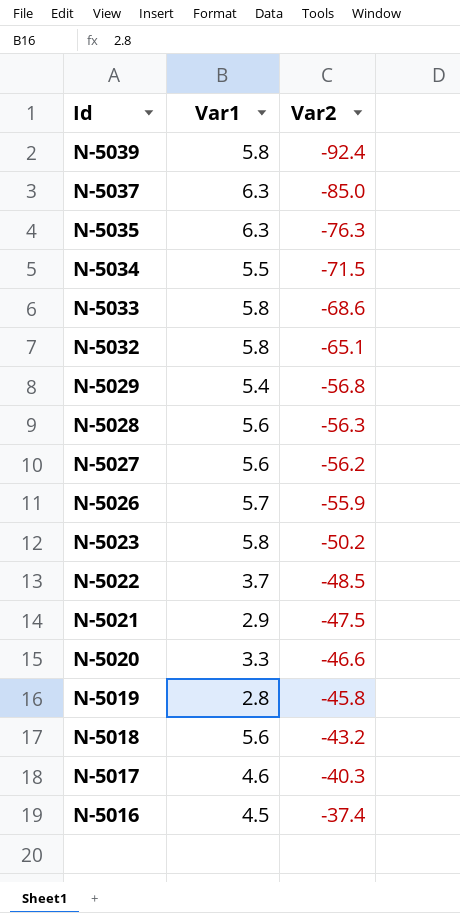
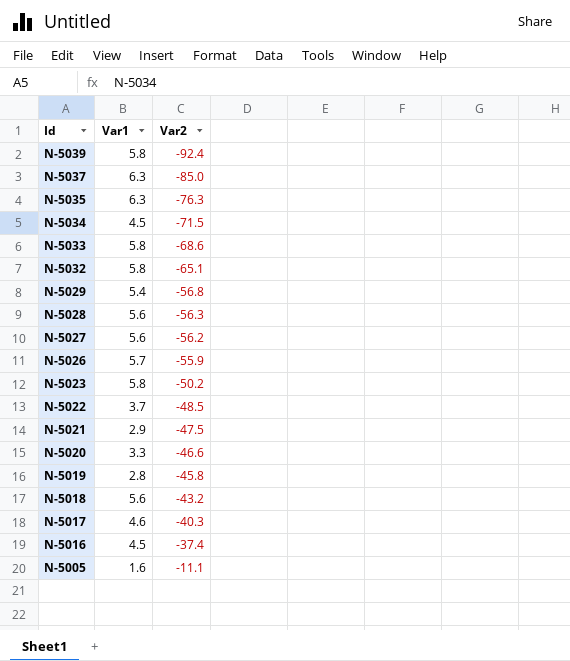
N-5034 | Var1: 5.5 -> 4.5
row N-5005: none -> 1.6 | -11.1

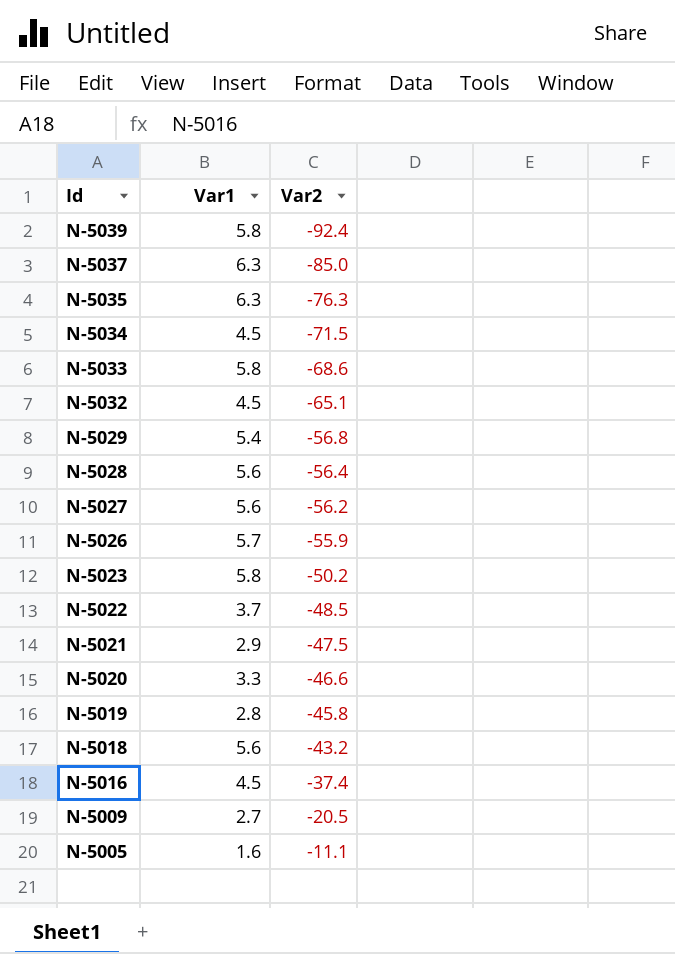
row N-5017: 4.6 | -40.3 -> none
N-5032 | Var1: 5.8 -> 4.5
N-5028 | Var2: -56.3 -> -56.4
row N-5009: none -> 2.7 | -20.5

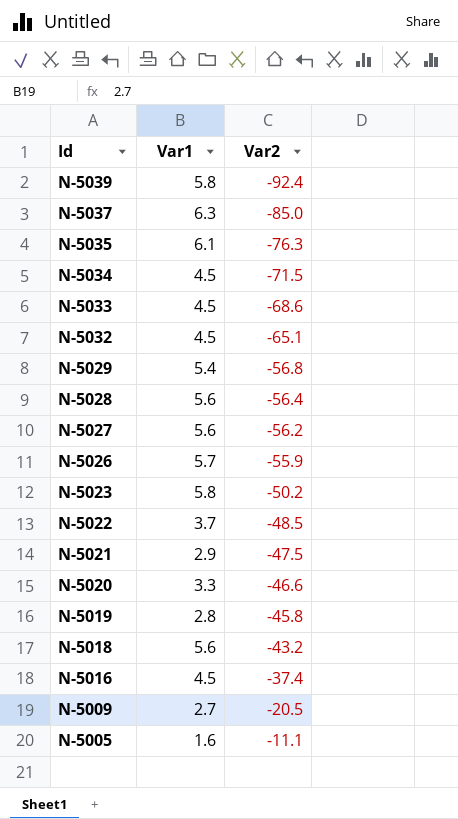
N-5035 | Var1: 6.3 -> 6.1
N-5033 | Var1: 5.8 -> 4.5

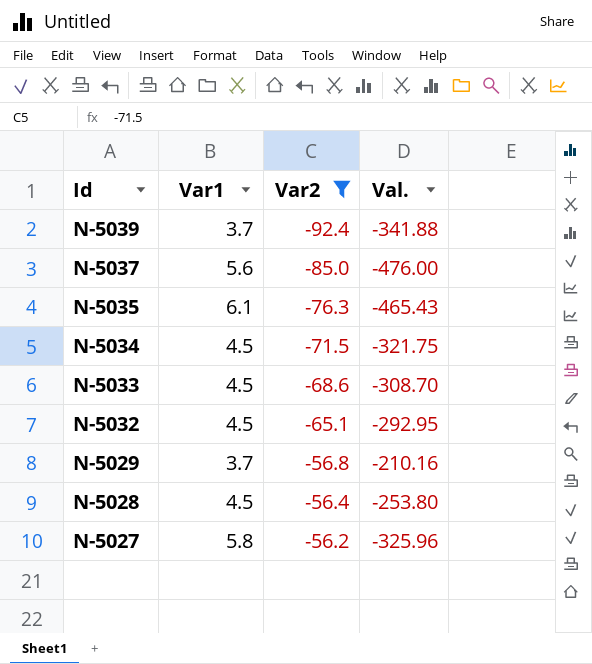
filter: none -> Var2 <= -56.2
column Val. | formula: none -> [Var1] * [Var2]
N-5039 | Var1: 5.8 -> 3.7
N-5037 | Var1: 6.3 -> 5.6
N-5029 | Var1: 5.4 -> 3.7
N-5028 | Var1: 5.6 -> 4.5
N-5027 | Var1: 5.6 -> 5.8

